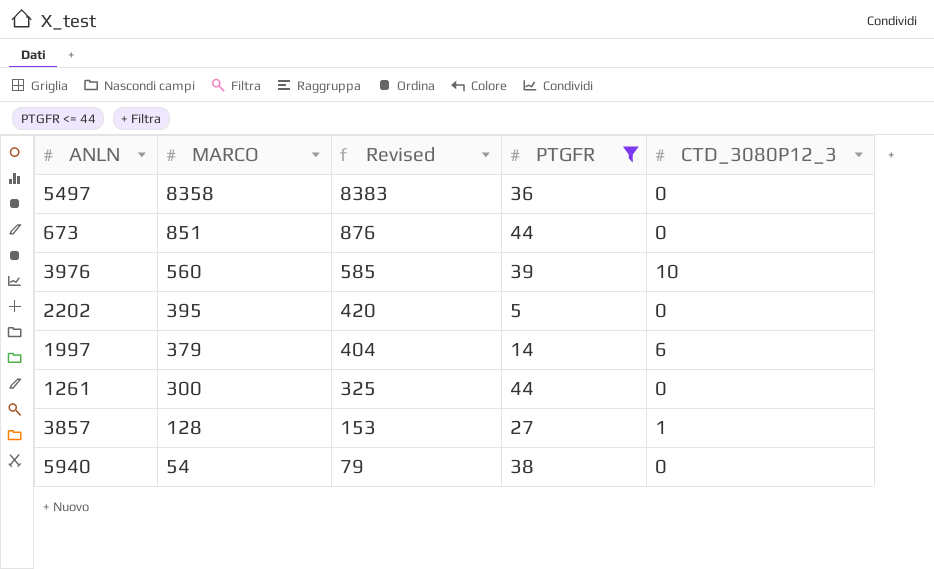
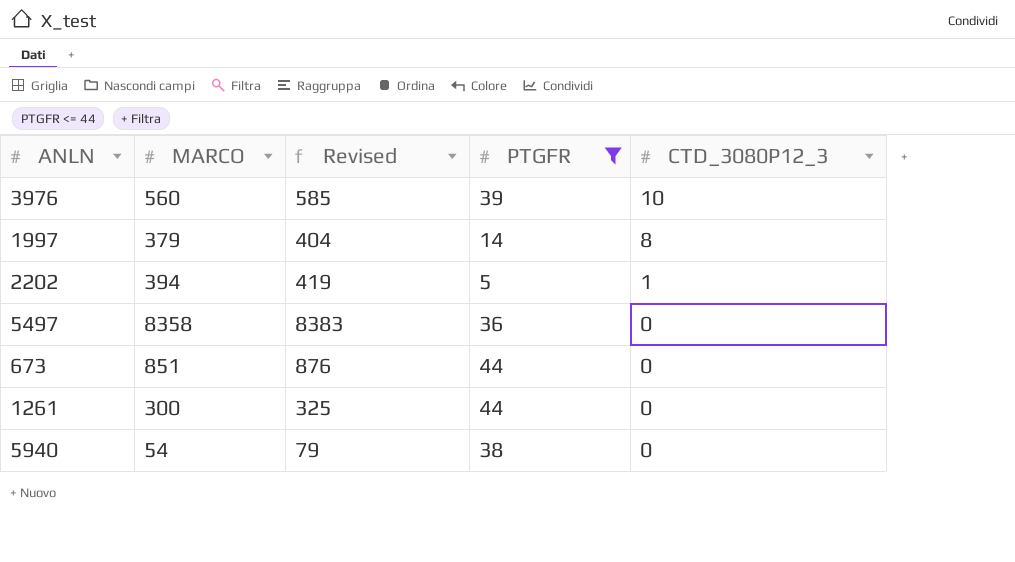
row order: MARCO descending -> CTD_3080P12_3 descending
row 3857: 128 | 153 | 27 | 1 -> none
1997 | CTD_3080P12_3: 6 -> 8
2202 | MARCO: 395 -> 394
2202 | Revised: 420 -> 419
2202 | CTD_3080P12_3: 0 -> 1

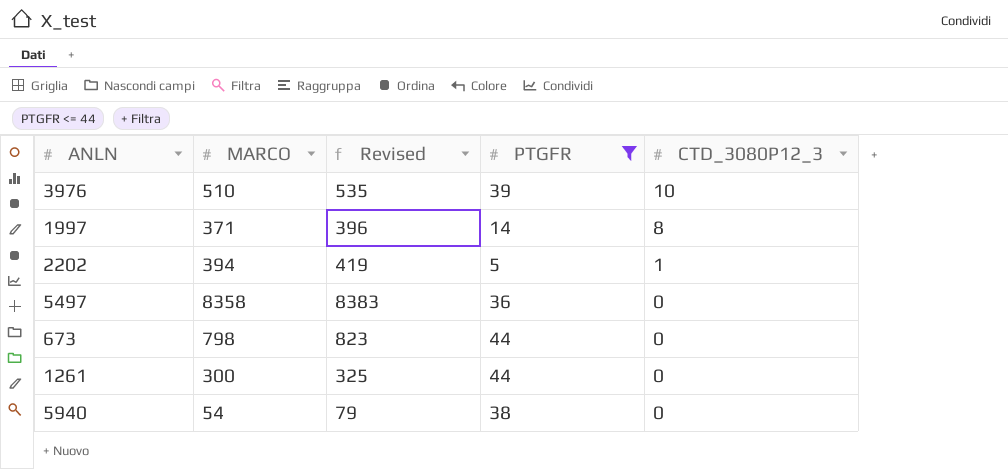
3976 | MARCO: 560 -> 510
3976 | Revised: 585 -> 535
1997 | MARCO: 379 -> 371
1997 | Revised: 404 -> 396
673 | MARCO: 851 -> 798
673 | Revised: 876 -> 823

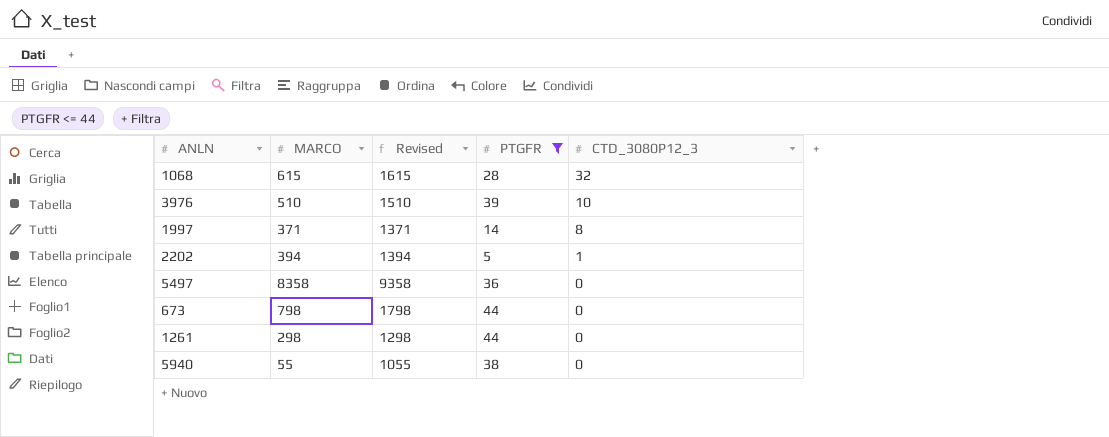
column Revised | formula: [MARCO] + 25 -> [MARCO] + 1000
row 1068: none -> 615 | 1615 | 28 | 32
1261 | MARCO: 300 -> 298
5940 | MARCO: 54 -> 55

